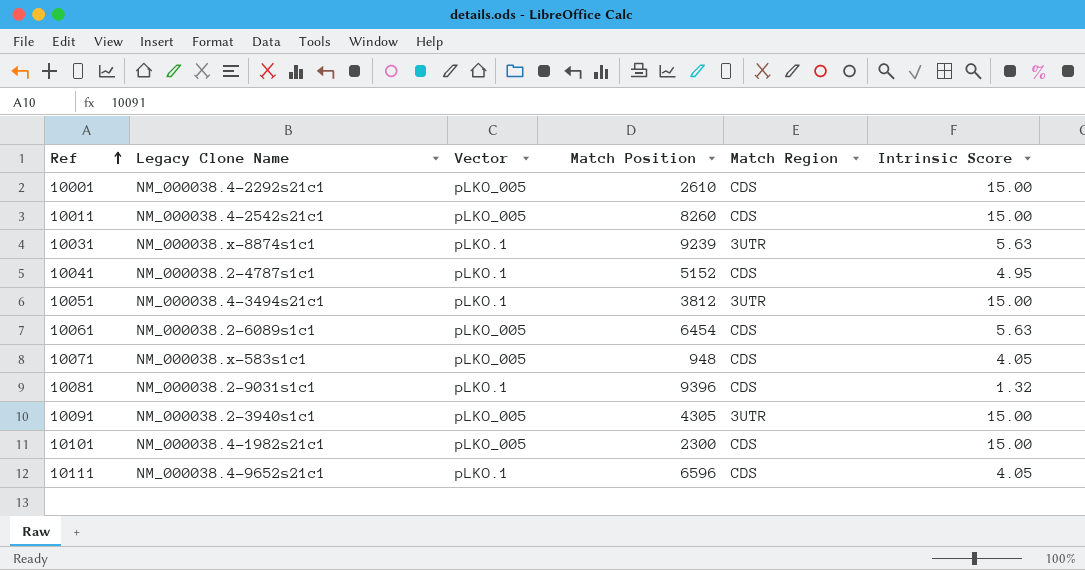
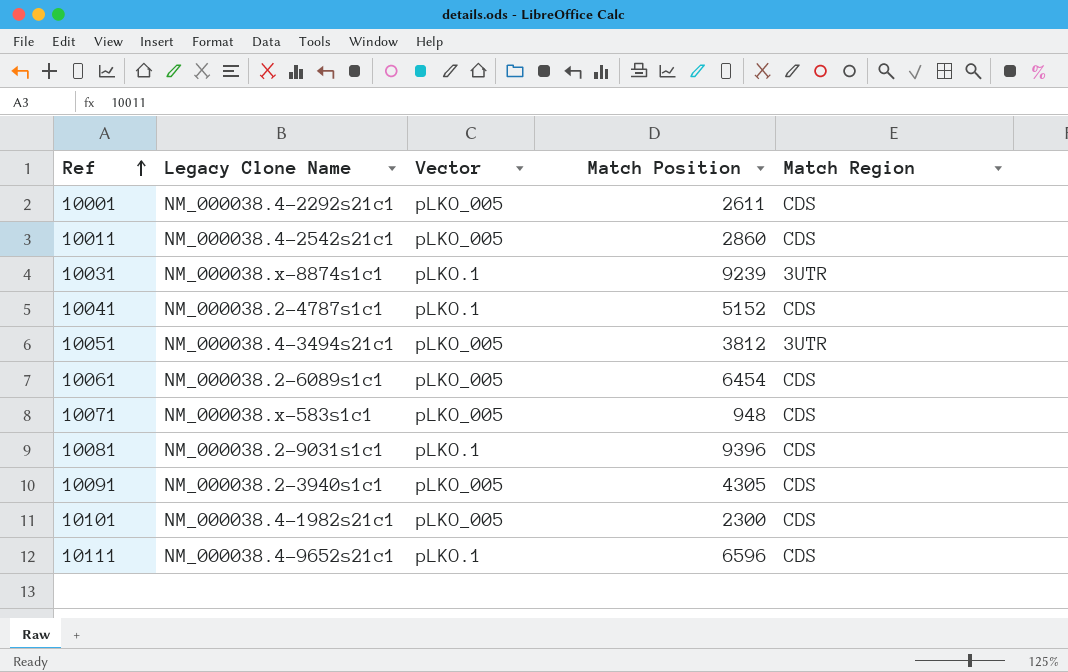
column Intrinsic Score | position: 6 -> none
10001 | Match Position: 2610 -> 2611
10011 | Match Position: 8260 -> 2860
10051 | Vector: pLKO.1 -> pLKO_005
10091 | Match Region: 3UTR -> CDS

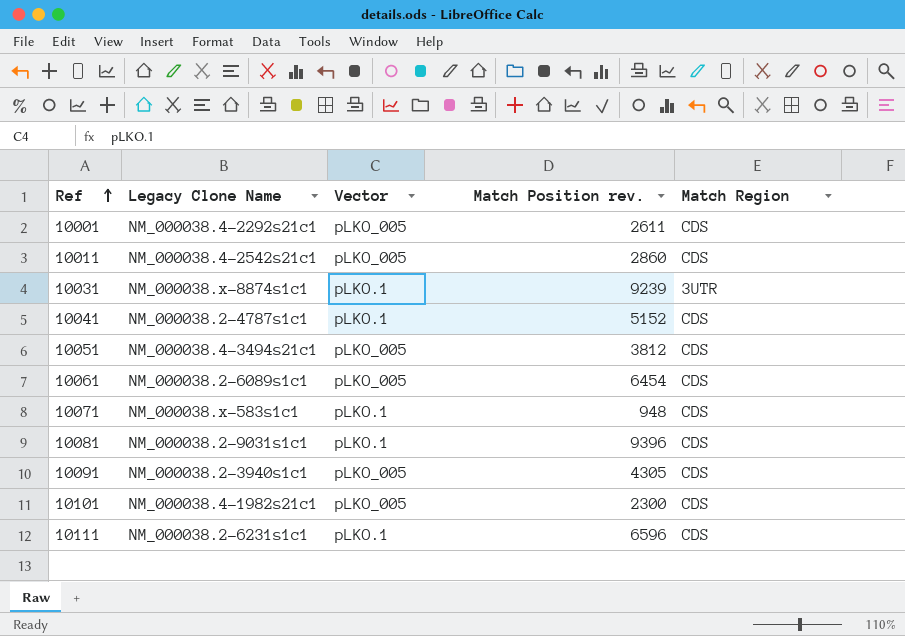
column name: Match Position -> Match Position rev.
10051 | Match Region: 3UTR -> CDS
10071 | Vector: pLKO_005 -> pLKO.1
10111 | Legacy Clone Name: NM_000038.4-9652s21c1 -> NM_000038.2-6231s1c1

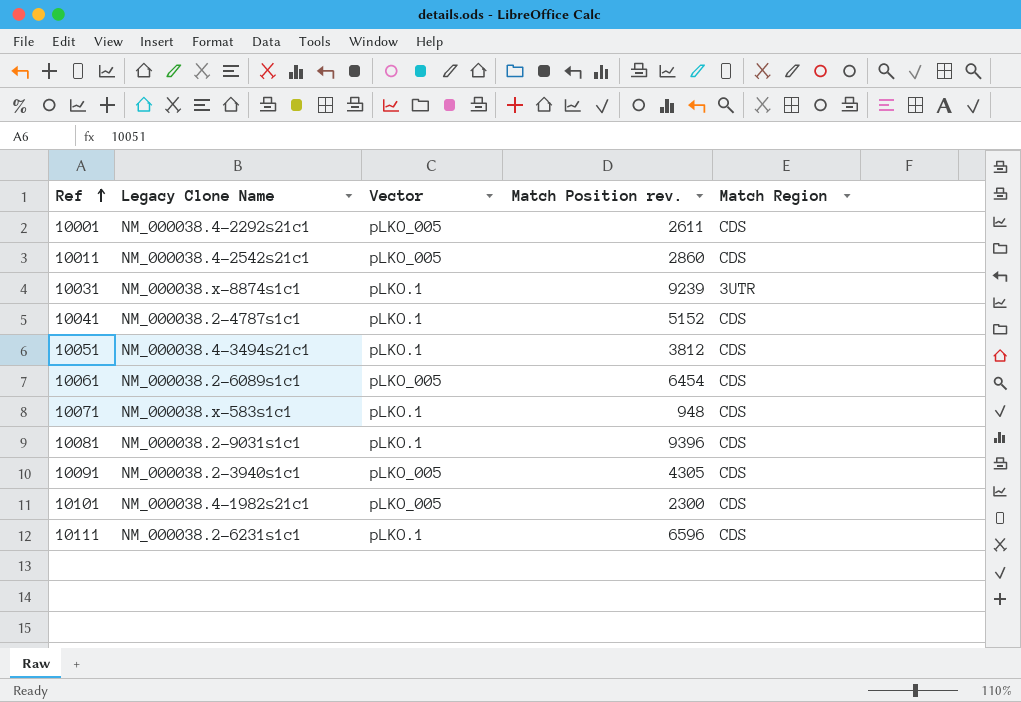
10051 | Vector: pLKO_005 -> pLKO.1

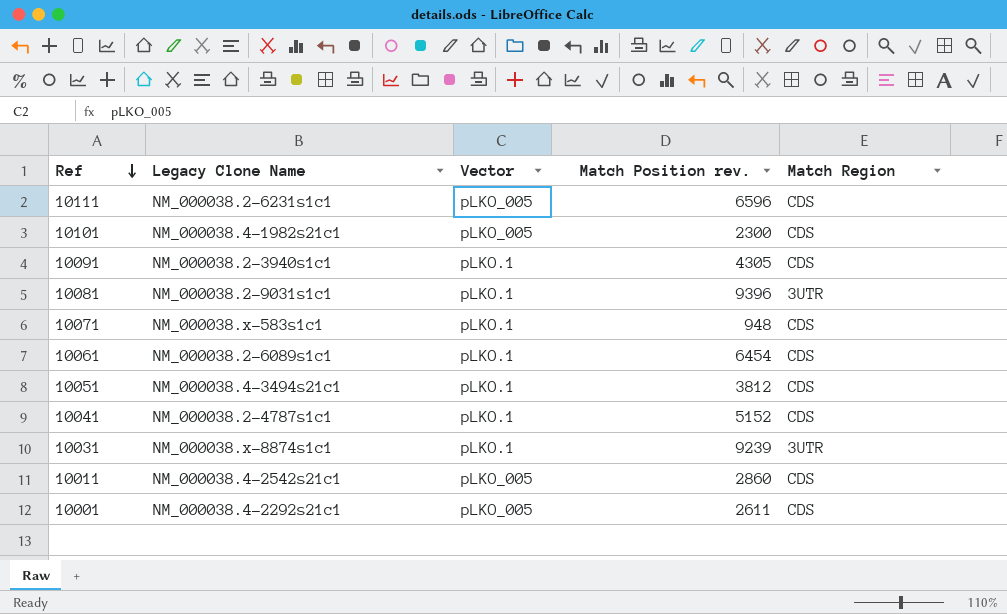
row order: Ref ascending -> Ref descending
10111 | Vector: pLKO.1 -> pLKO_005
10091 | Vector: pLKO_005 -> pLKO.1
10081 | Match Region: CDS -> 3UTR
10061 | Vector: pLKO_005 -> pLKO.1

